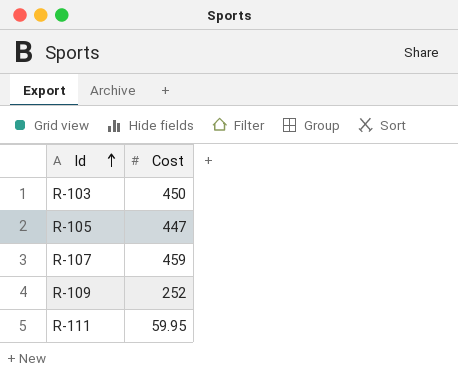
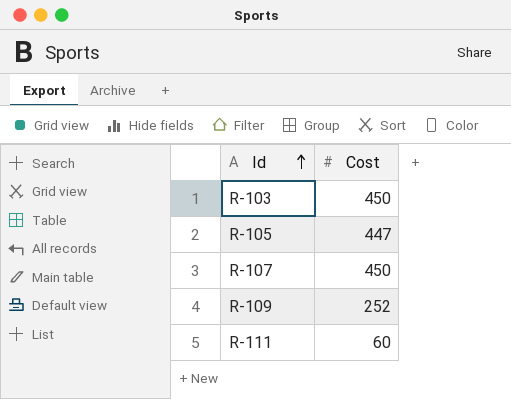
R-107 | Cost: 459 -> 450
R-111 | Cost: 59.95 -> 60

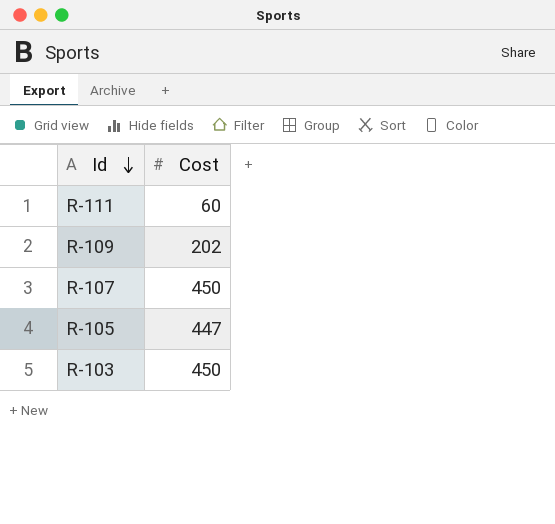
row order: Id ascending -> Id descending
R-109 | Cost: 252 -> 202

